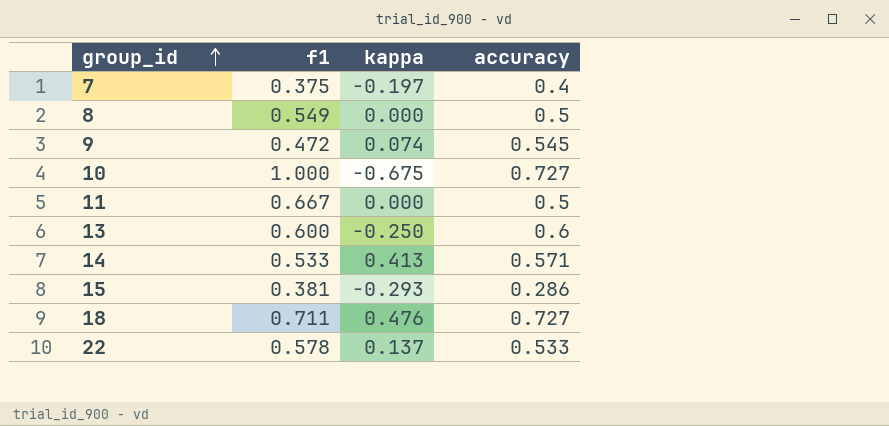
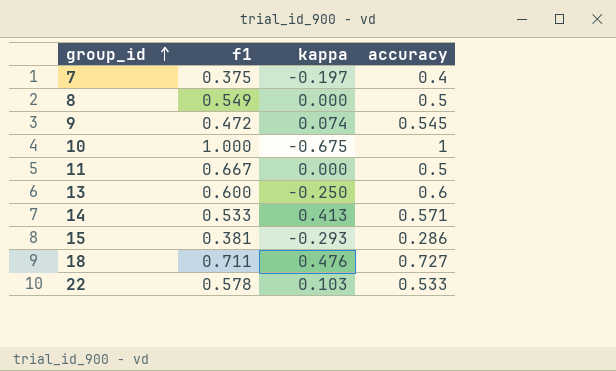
10 | accuracy: 0.727 -> 1
22 | kappa: 0.137 -> 0.103

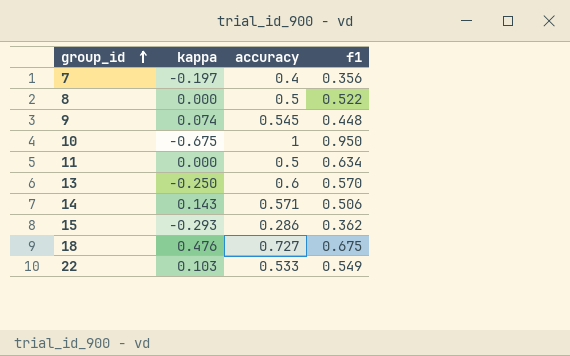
column f1 | position: 2 -> 4
7 | f1: 0.375 -> 0.356
8 | f1: 0.549 -> 0.522
9 | f1: 0.472 -> 0.448
10 | f1: 1.000 -> 0.950
11 | f1: 0.667 -> 0.634
13 | f1: 0.600 -> 0.570
14 | kappa: 0.413 -> 0.143
14 | f1: 0.533 -> 0.506
15 | f1: 0.381 -> 0.362
18 | f1: 0.711 -> 0.675
22 | f1: 0.578 -> 0.549

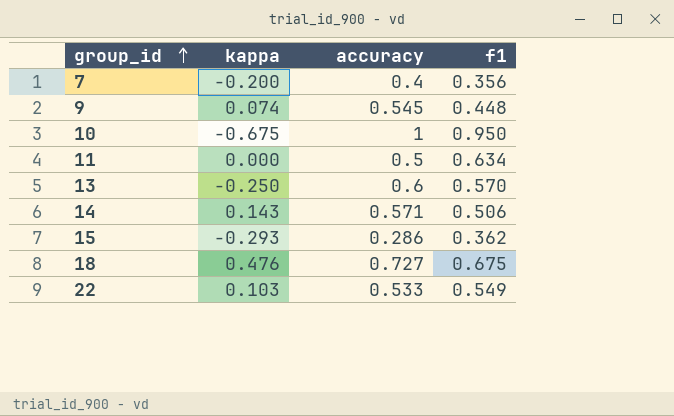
row 8: 0.000 | 0.5 | 0.522 -> none
7 | kappa: -0.197 -> -0.200

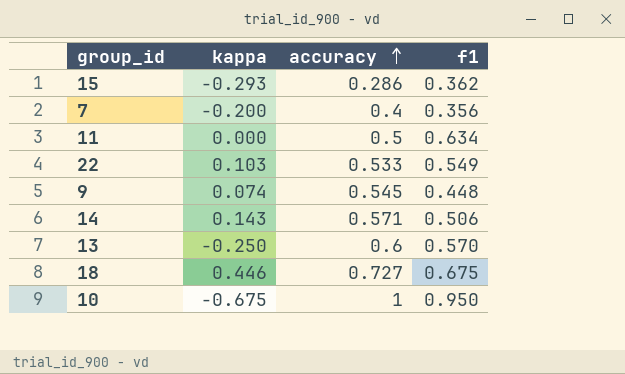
row order: group_id ascending -> accuracy ascending
18 | kappa: 0.476 -> 0.446

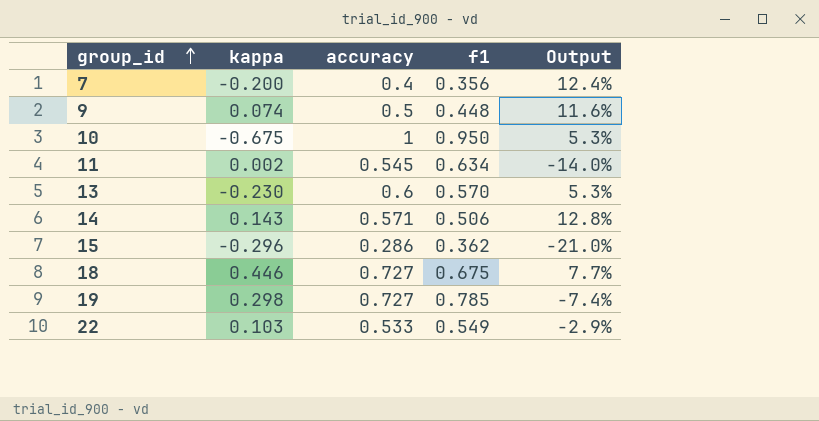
row order: accuracy ascending -> group_id ascending
column Output | formula: none -> ([accuracy] - [f1]) / [f1]
9 | accuracy: 0.545 -> 0.5
11 | kappa: 0.000 -> 0.002
11 | accuracy: 0.5 -> 0.545
13 | kappa: -0.250 -> -0.230
15 | kappa: -0.293 -> -0.296
row 19: none -> 0.298 | 0.727 | 0.785 | -7.4%

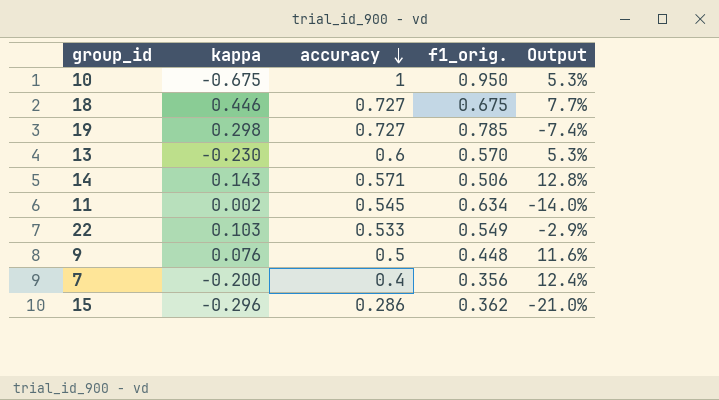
row order: group_id ascending -> accuracy descending
column name: f1 -> f1_orig.
9 | kappa: 0.074 -> 0.076

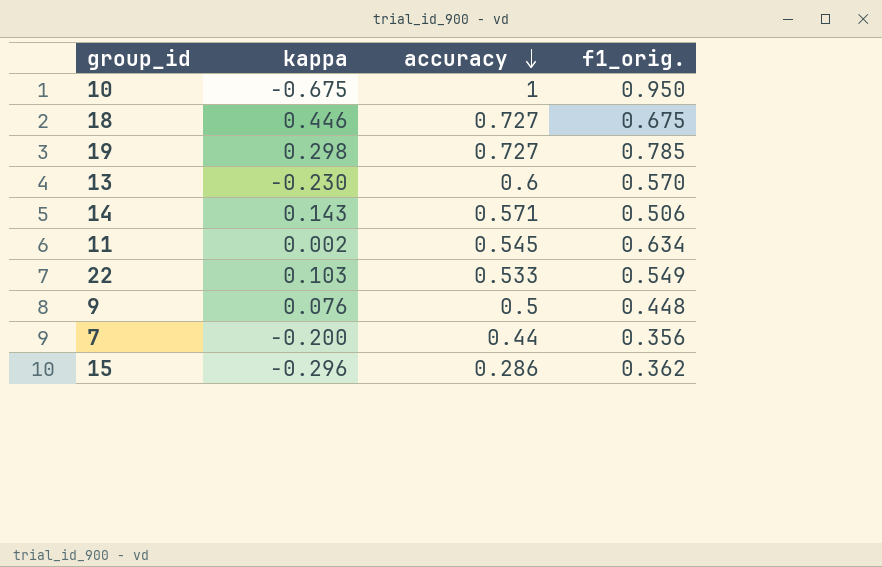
column Output | formula: ([accuracy] - [f1_orig.]) / [f1_orig.] -> none
7 | accuracy: 0.4 -> 0.44

